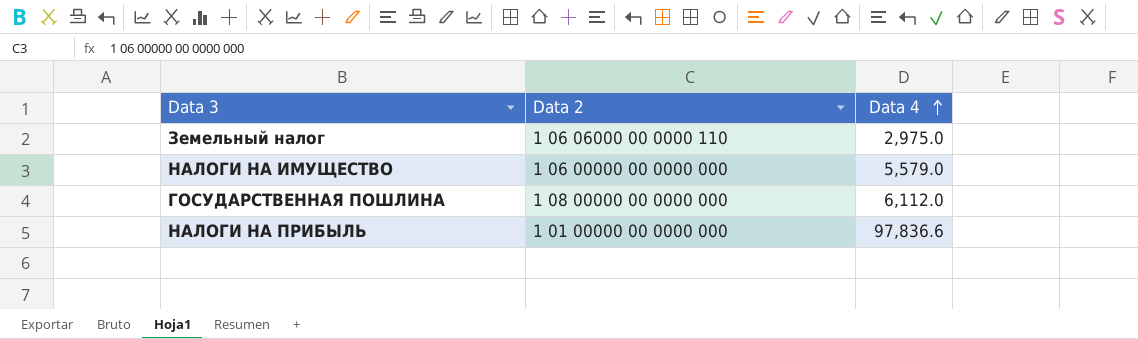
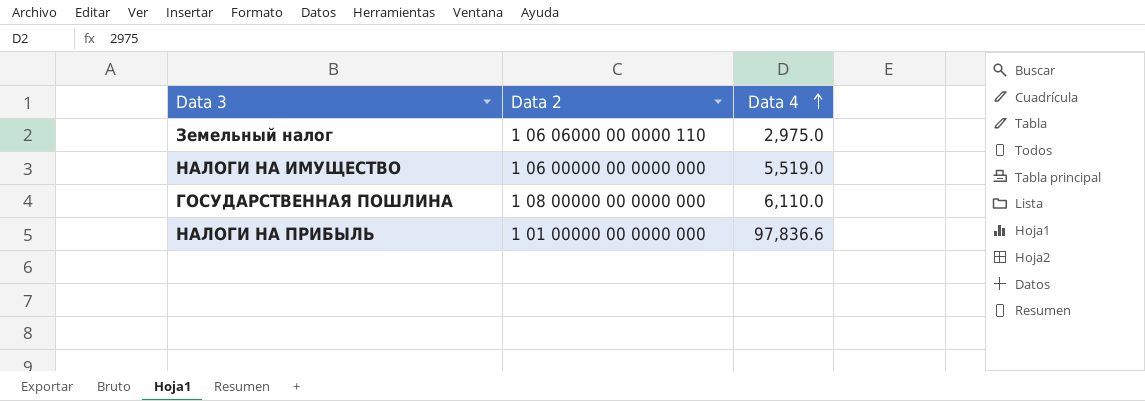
НАЛОГИ НА ИМУЩЕСТВО | Data 4: 5,579.0 -> 5,519.0
ГОСУДАРСТВЕННАЯ ПОШЛИНА | Data 4: 6,112.0 -> 6,110.0

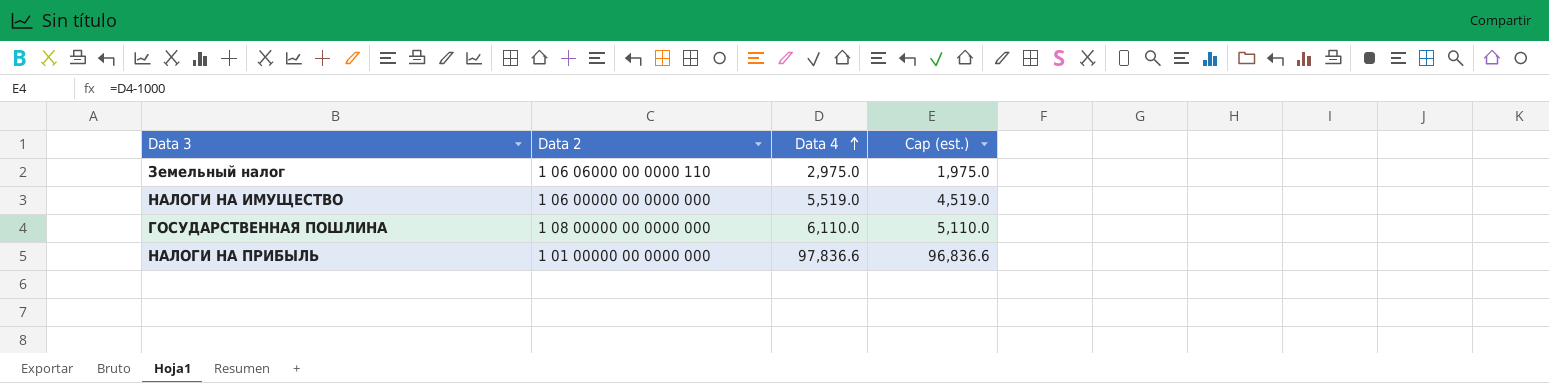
column Cap (est.) | formula: none -> [Data 4] - 1000

